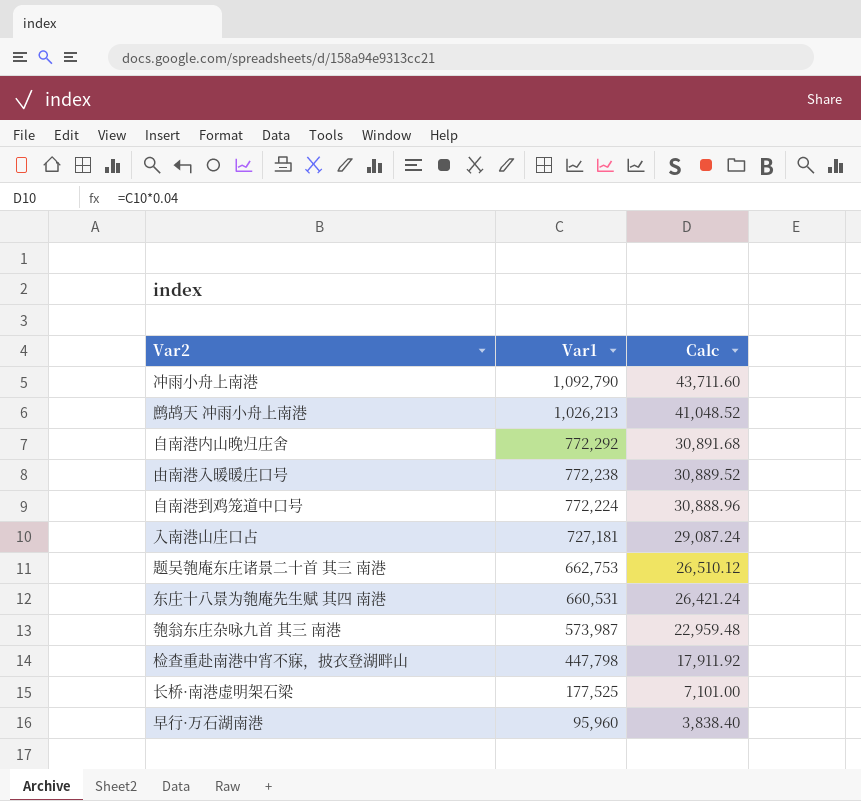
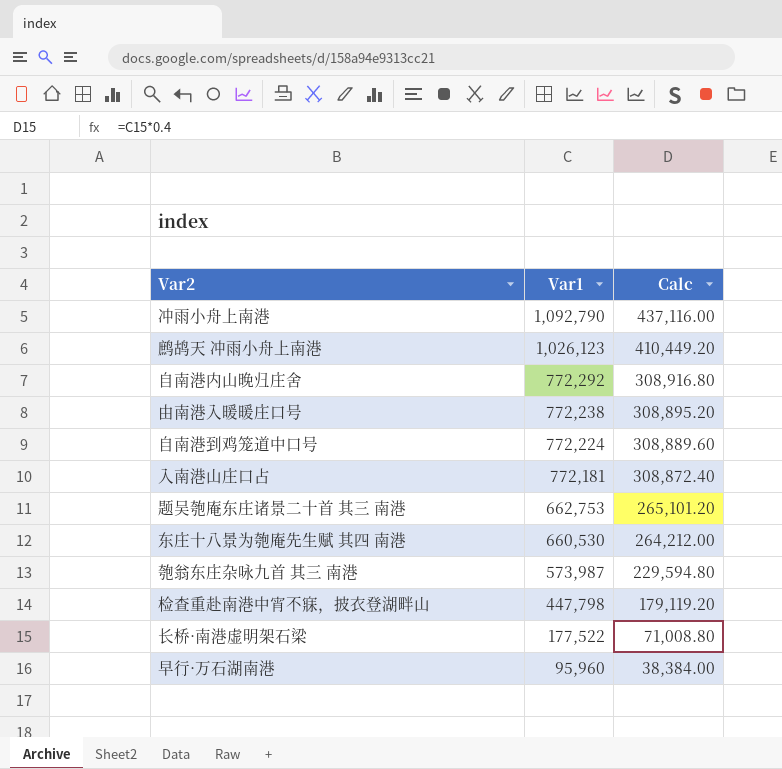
column Calc | formula: [Var1] * 0.04 -> [Var1] * 0.4
鹧鸪天 冲雨小舟上南港 | Var1: 1,026,213 -> 1,026,123
入南港山庄口占 | Var1: 727,181 -> 772,181
东庄十八景为匏庵先生赋 其四 南港 | Var1: 660,531 -> 660,530
长桥·南港虚明架石梁 | Var1: 177,525 -> 177,522

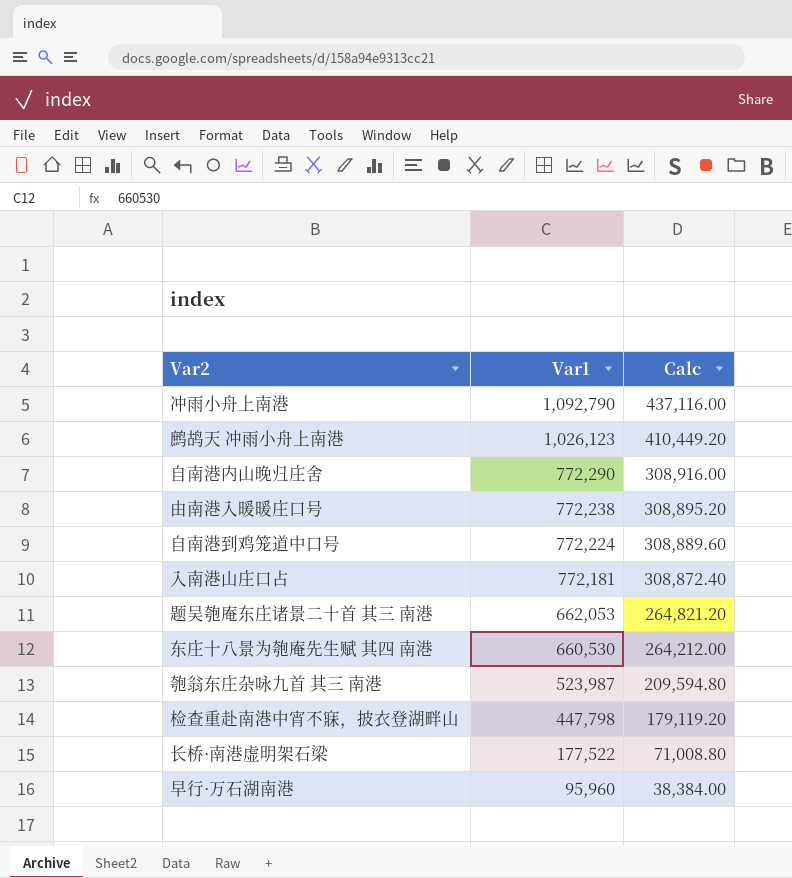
自南港内山晚归庄舍 | Var1: 772,292 -> 772,290
自南港内山晚归庄舍 | Calc: 308,916.80 -> 308,916.00
题吴匏庵东庄诸景二十首 其三 南港 | Var1: 662,753 -> 662,053
题吴匏庵东庄诸景二十首 其三 南港 | Calc: 265,101.20 -> 264,821.20
匏翁东庄杂咏九首 其三 南港 | Var1: 573,987 -> 523,987
匏翁东庄杂咏九首 其三 南港 | Calc: 229,594.80 -> 209,594.80

